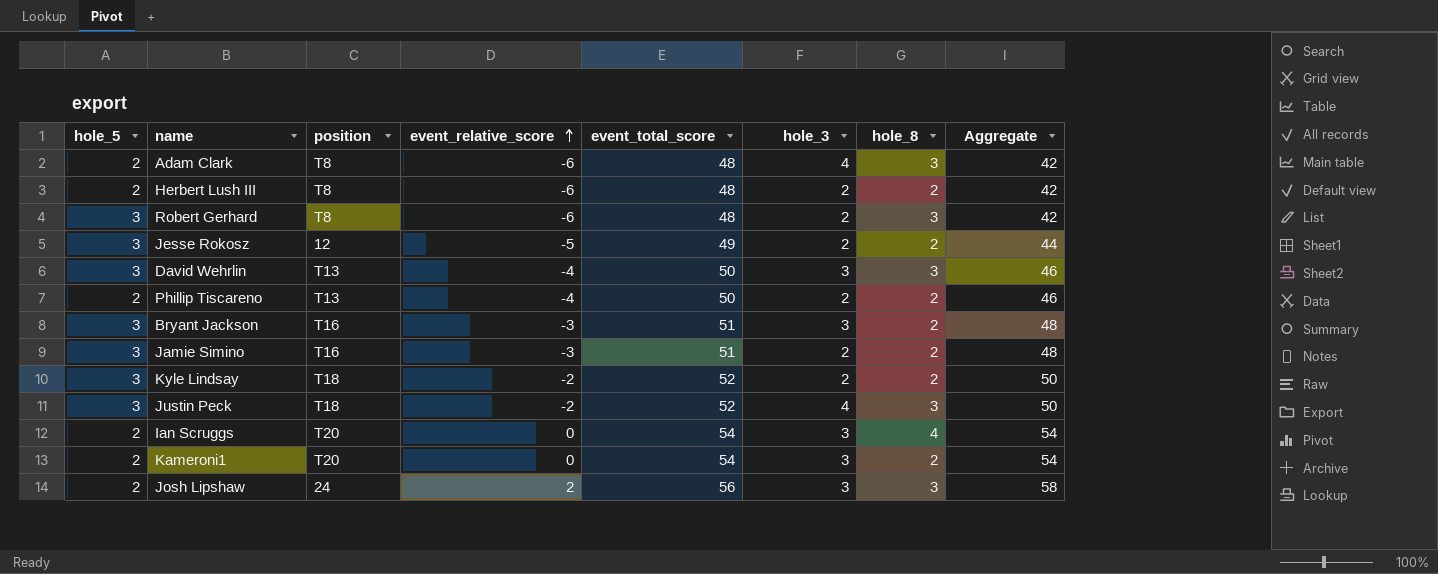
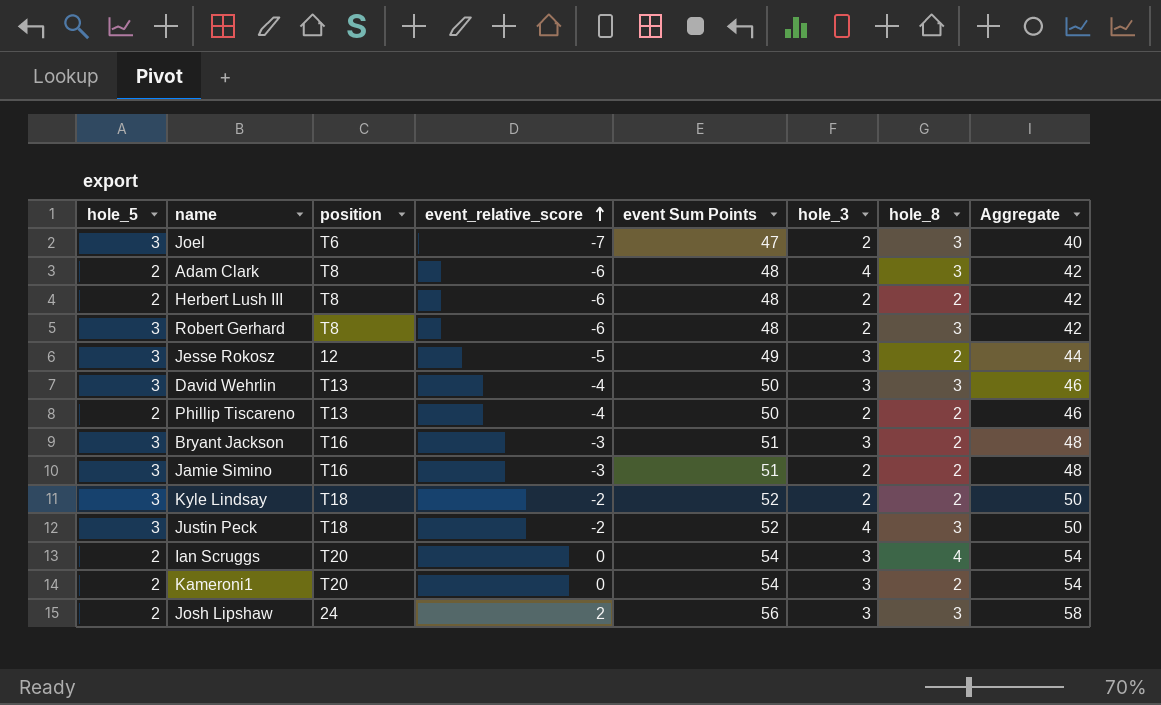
column name: event_total_score -> event Sum Points
row Joel: none -> 3 | T6 | -7 | 47 | 2 | 3 | 40
Jesse Rokosz | hole_3: 2 -> 3

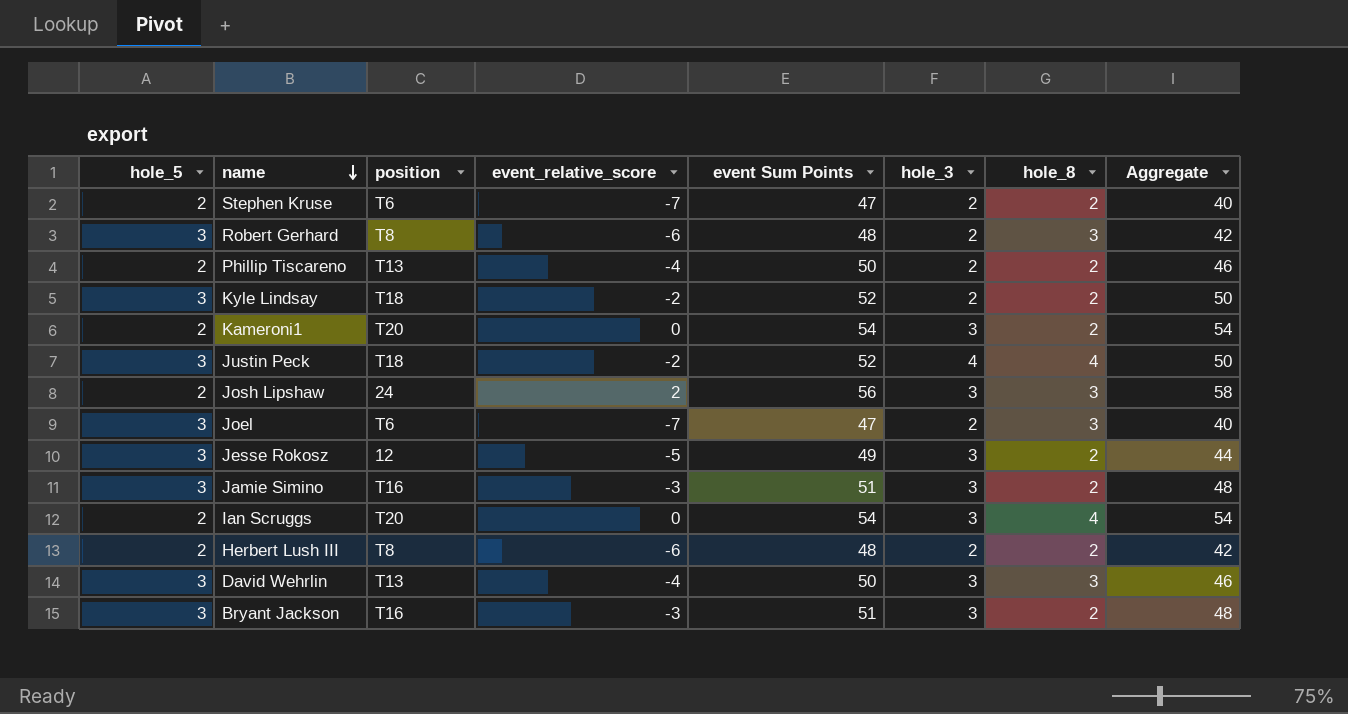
row order: event_relative_score ascending -> name descending
row Adam Clark: 2 | T8 | -6 | 48 | 4 | 3 | 42 -> none
row Stephen Kruse: none -> 2 | T6 | -7 | 47 | 2 | 2 | 40
Justin Peck | hole_8: 3 -> 4
Jamie Simino | hole_3: 2 -> 3

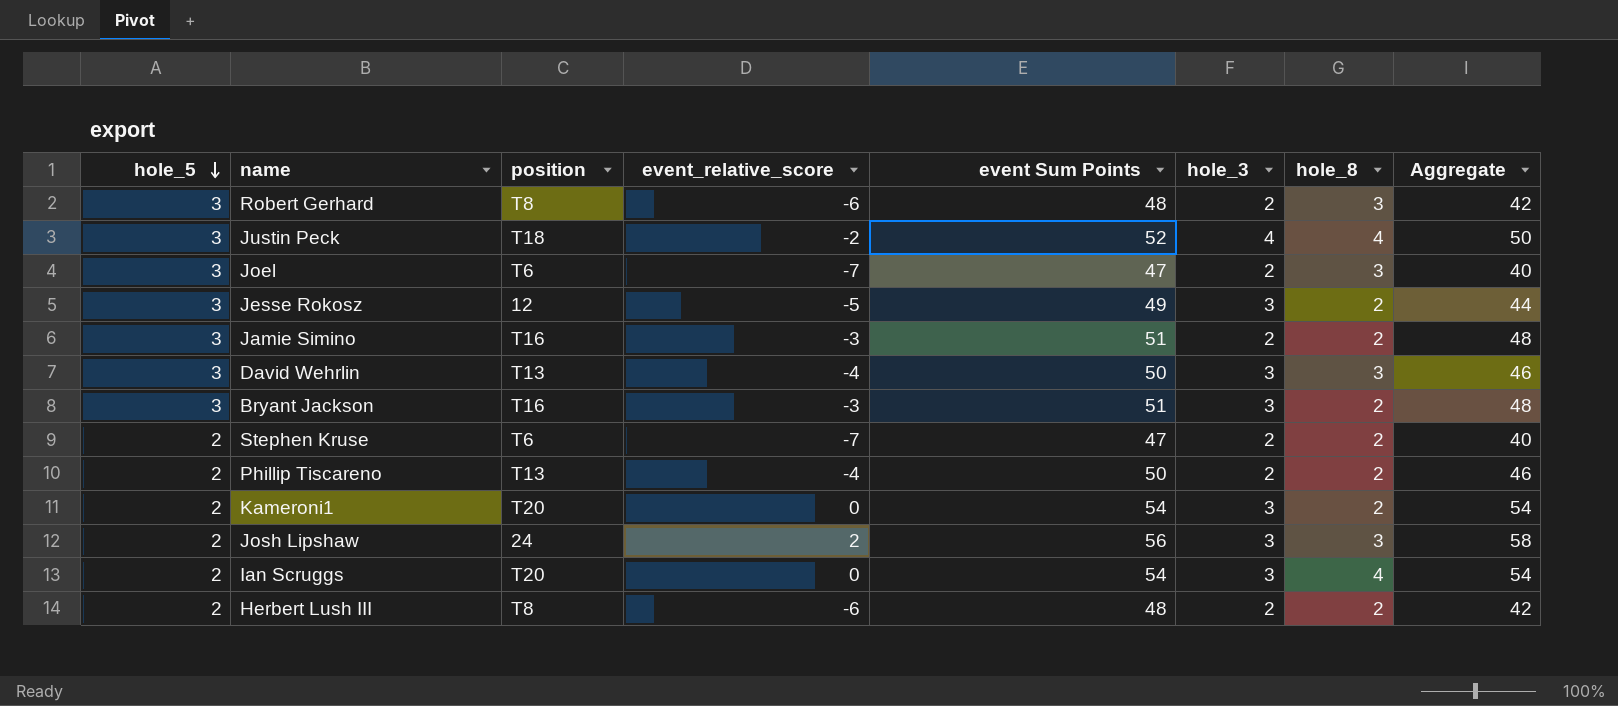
row order: name descending -> hole_5 descending
row Kyle Lindsay: 3 | T18 | -2 | 52 | 2 | 2 | 50 -> none
Jamie Simino | hole_3: 3 -> 2

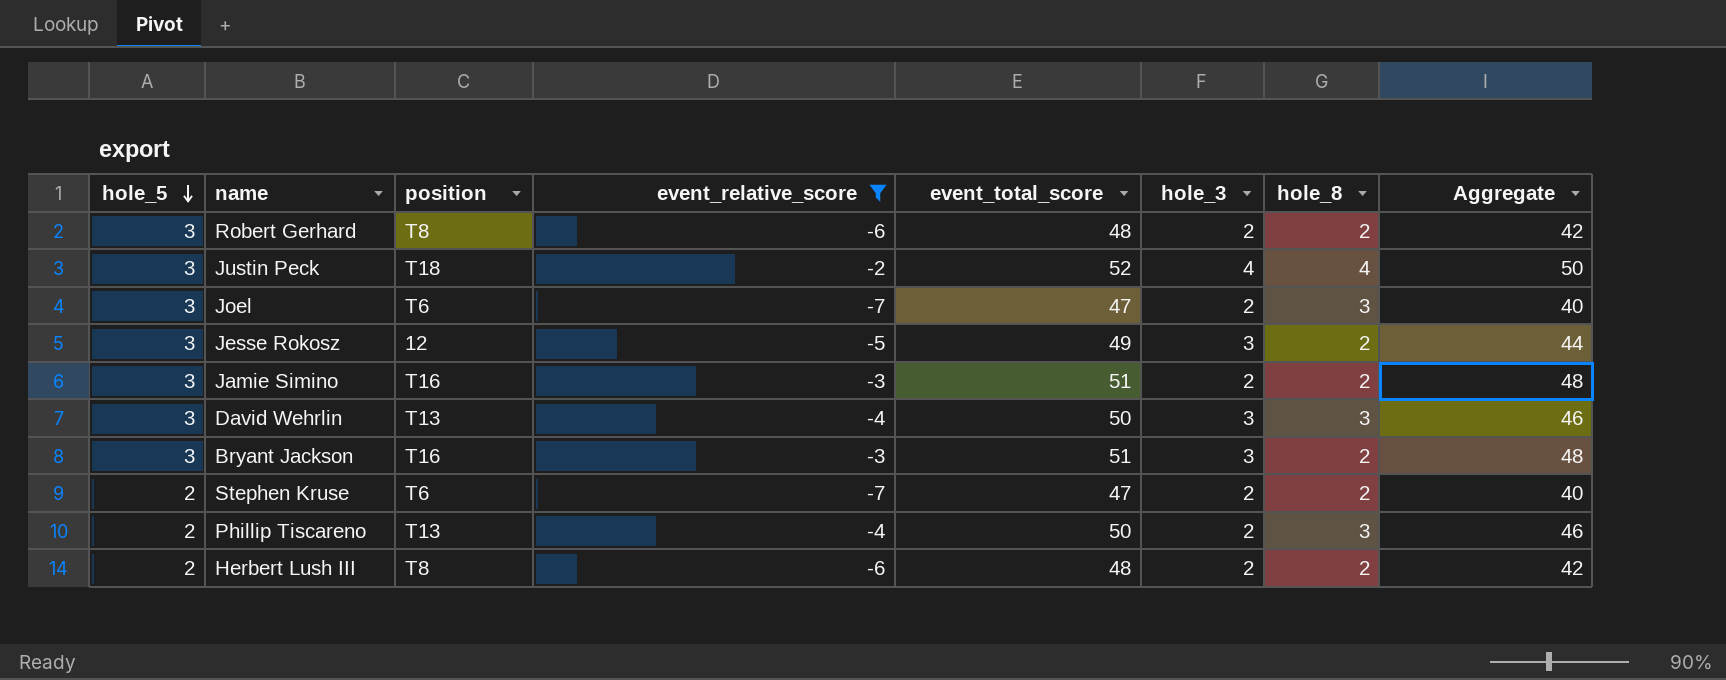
filter: none -> event_relative_score <= -2
column name: event Sum Points -> event_total_score
Robert Gerhard | hole_8: 3 -> 2
Phillip Tiscareno | hole_8: 2 -> 3

